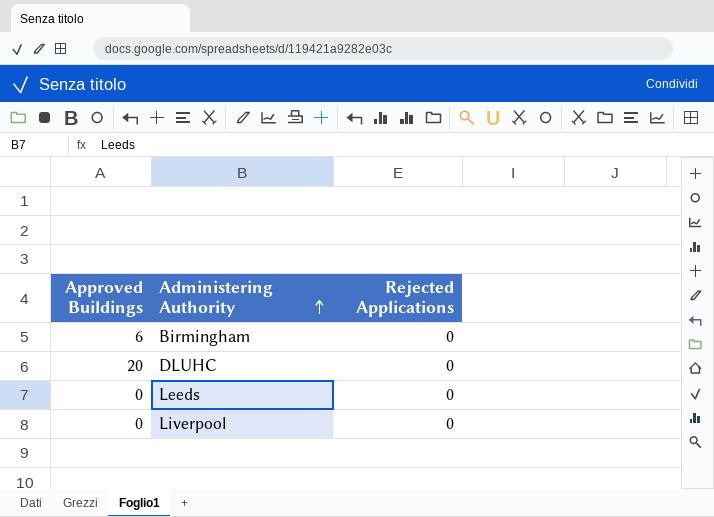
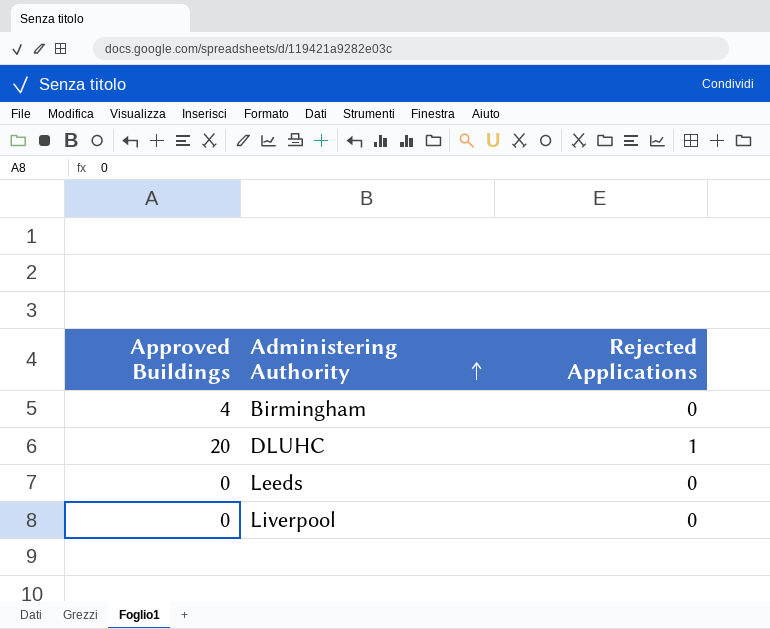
Birmingham | Approved Buildings: 6 -> 4
DLUHC | Rejected Applications: 0 -> 1

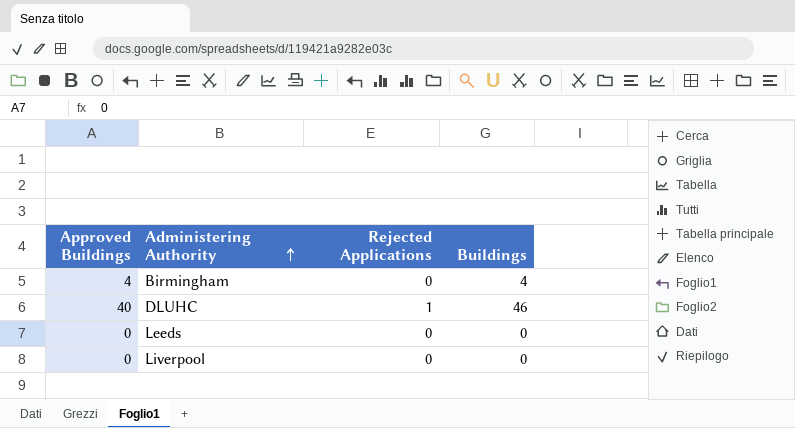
column Buildings | position: none -> 4
DLUHC | Approved Buildings: 20 -> 40

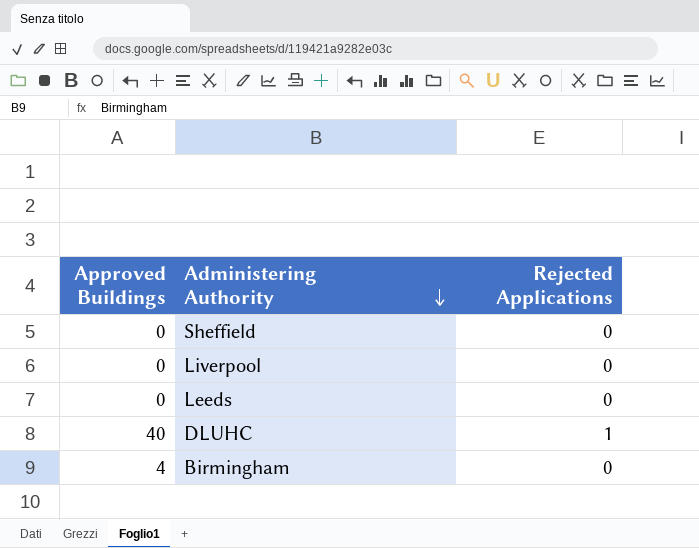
row order: Administering Authority ascending -> Administering Authority descending
column Buildings | position: 4 -> none
row Sheffield: none -> 0 | 0

